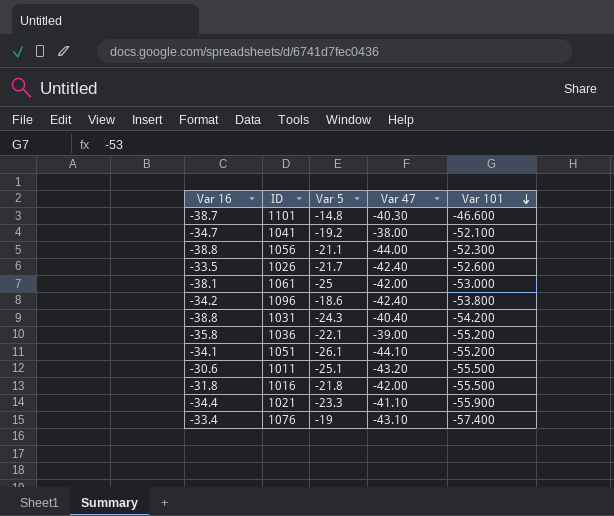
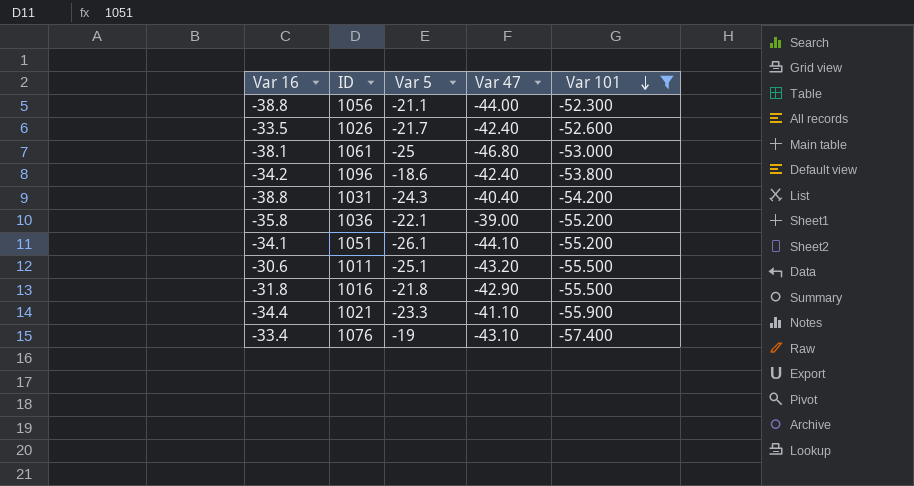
filter: none -> Var 101 <= -52.300
1061 | Var 47: -42.00 -> -46.80
1016 | Var 47: -42.00 -> -42.90

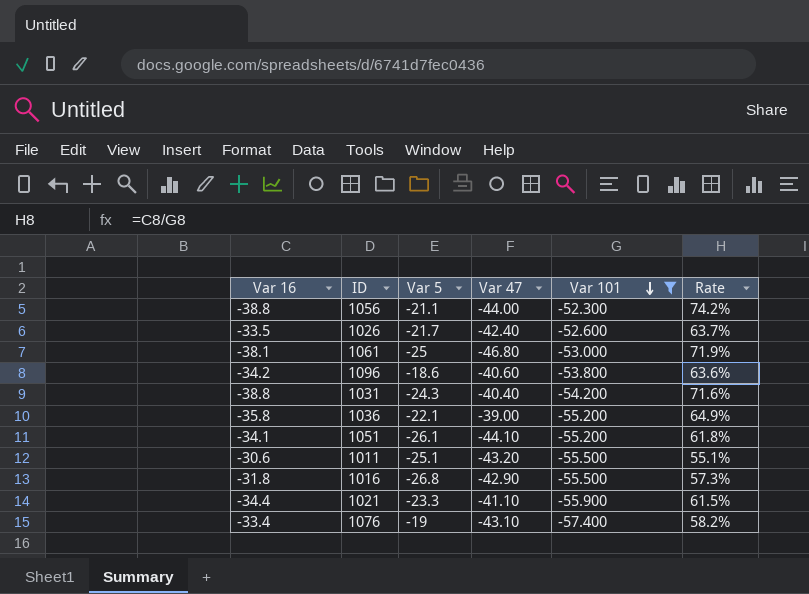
column Rate | formula: none -> [Var 16] / [Var 101]
1096 | Var 47: -42.40 -> -40.60
1016 | Var 5: -21.8 -> -26.8

